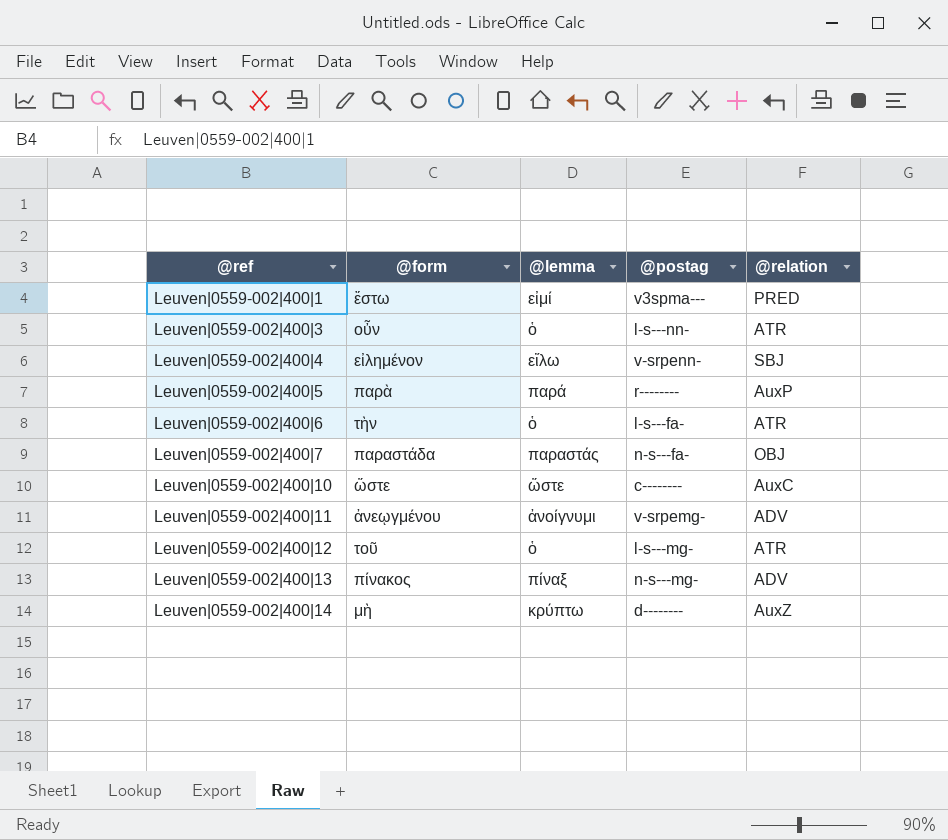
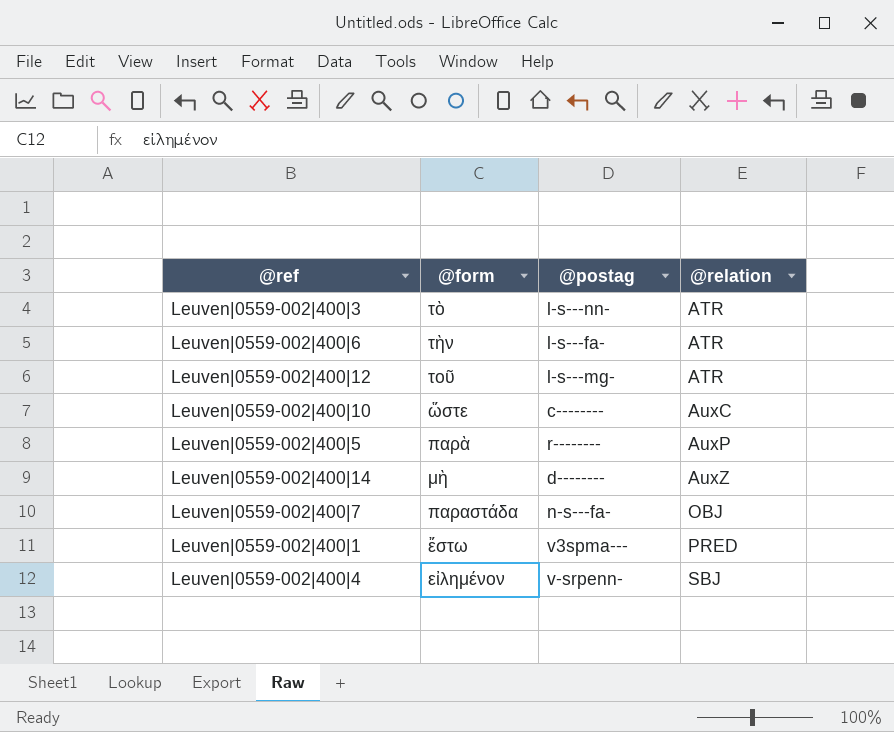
row order: @ref ascending -> @relation ascending
column @lemma | position: 3 -> none
row Leuven|0559-002|400|11: ἀνεῳγμένου | ἀνοίγνυμι | v-srpemg- | ADV -> none
row Leuven|0559-002|400|13: πίνακος | πίναξ | n-s---mg- | ADV -> none
Leuven|0559-002|400|3 | @form: οὖν -> τὸ

